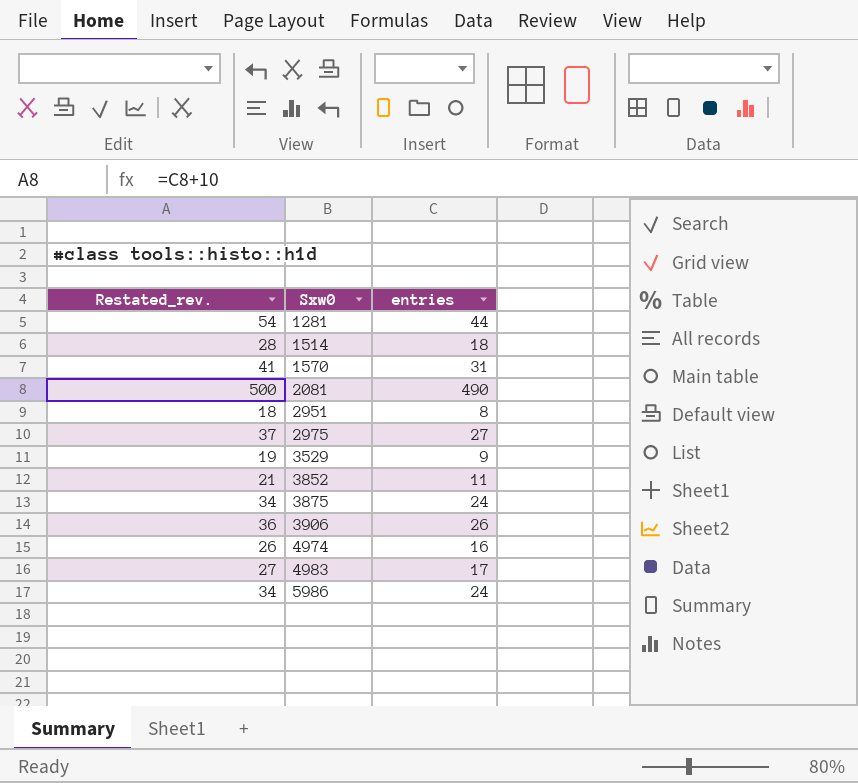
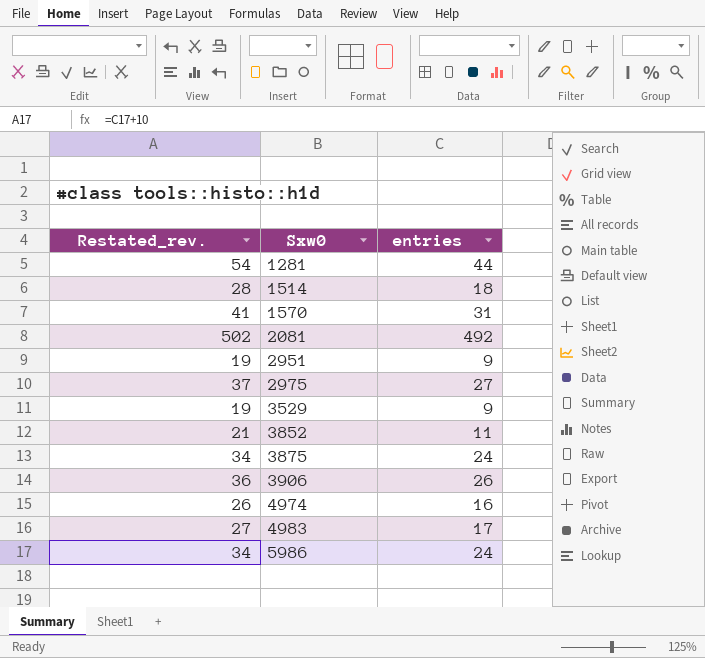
2081 | Restated_rev.: 500 -> 502
2081 | entries: 490 -> 492
2951 | Restated_rev.: 18 -> 19
2951 | entries: 8 -> 9

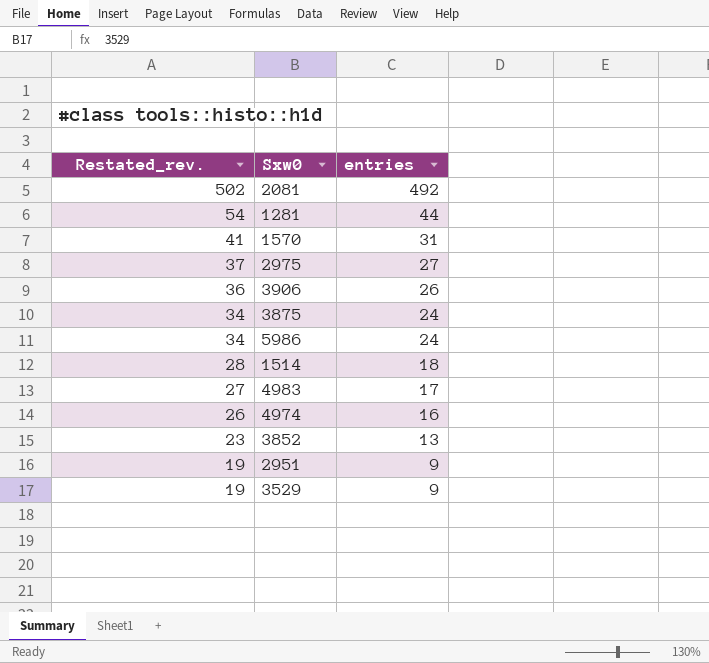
row order: Sxw0 ascending -> Restated_rev. descending
3852 | Restated_rev.: 21 -> 23
3852 | entries: 11 -> 13

